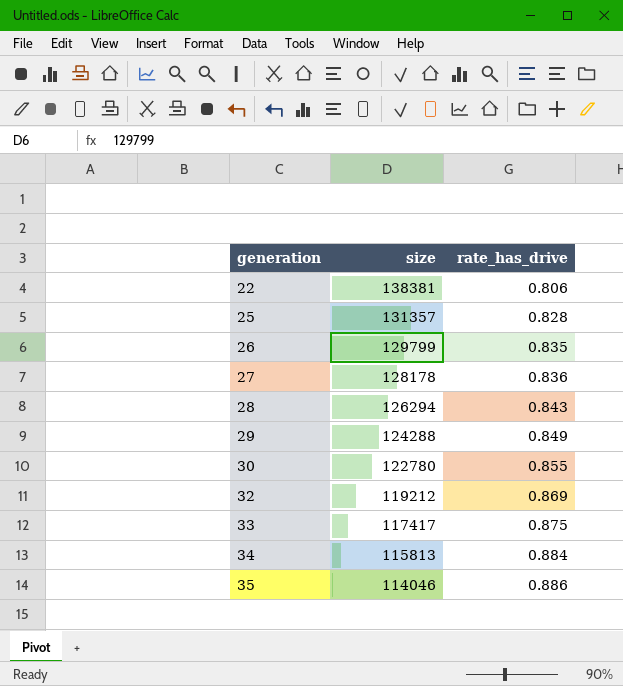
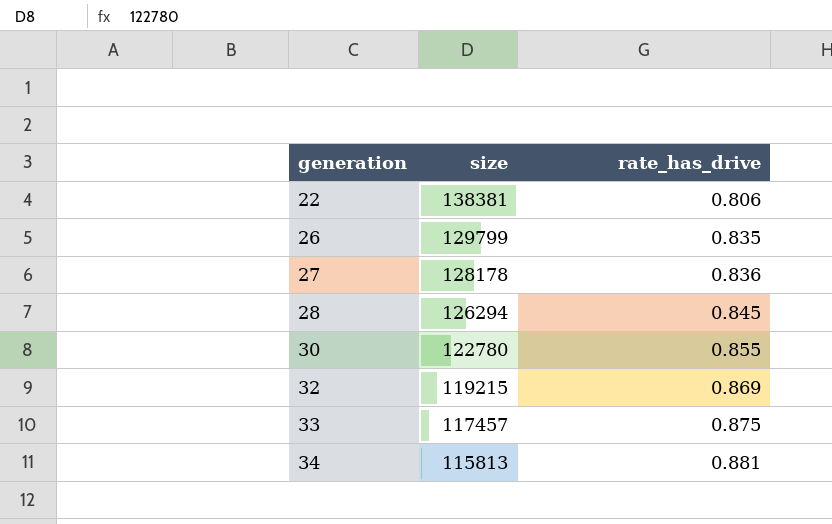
row 25: 131357 | 0.828 -> none
row 29: 124288 | 0.849 -> none
row 35: 114046 | 0.886 -> none
28 | rate_has_drive: 0.843 -> 0.845
32 | size: 119212 -> 119215
33 | size: 117417 -> 117457
34 | rate_has_drive: 0.884 -> 0.881

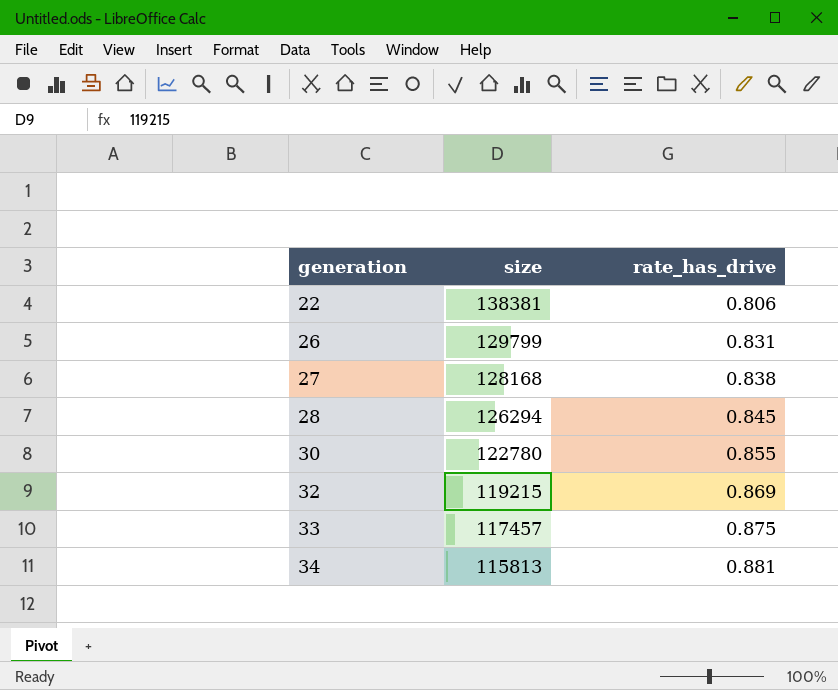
26 | rate_has_drive: 0.835 -> 0.831
27 | size: 128178 -> 128168
27 | rate_has_drive: 0.836 -> 0.838

